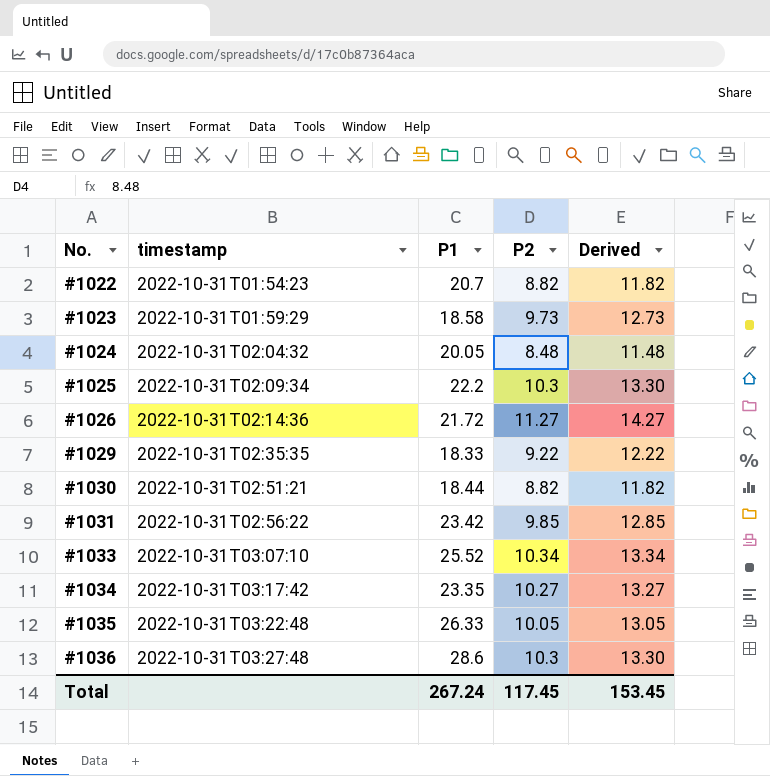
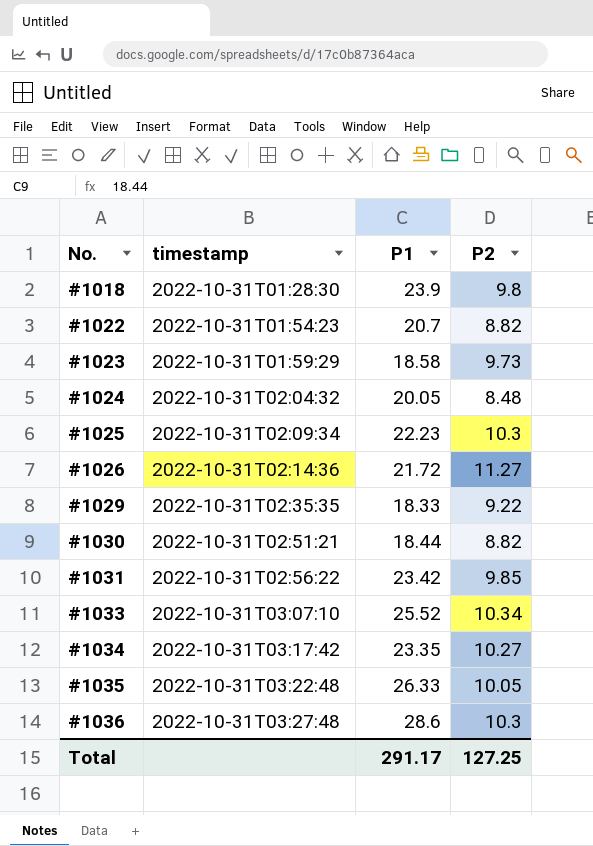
column Derived | formula: [P2] + 3 -> none
row #1018: none -> 2022-10-31T01:28:30 | 23.9 | 9.8
#1025 | P1: 22.2 -> 22.23
Total | P1: 267.24 -> 291.17
Total | P2: 117.45 -> 127.25

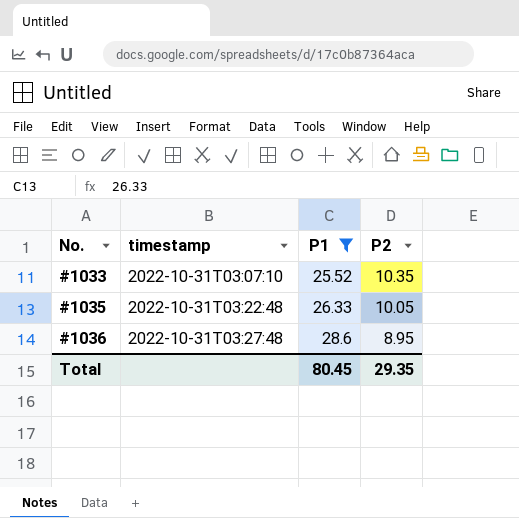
filter: none -> P1 >= 25.52
#1033 | P2: 10.34 -> 10.35
#1036 | P2: 10.3 -> 8.95
Total | P1: 291.17 -> 80.45
Total | P2: 127.25 -> 29.35

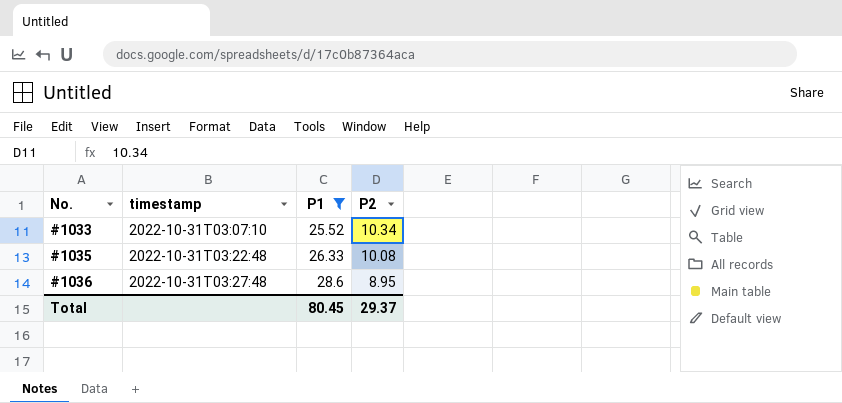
#1033 | P2: 10.35 -> 10.34
#1035 | P2: 10.05 -> 10.08
Total | P2: 29.35 -> 29.37

